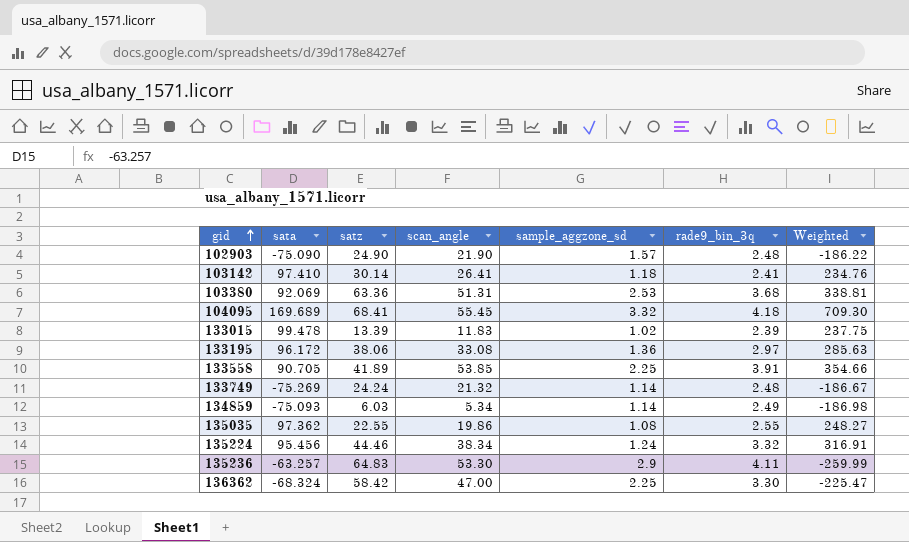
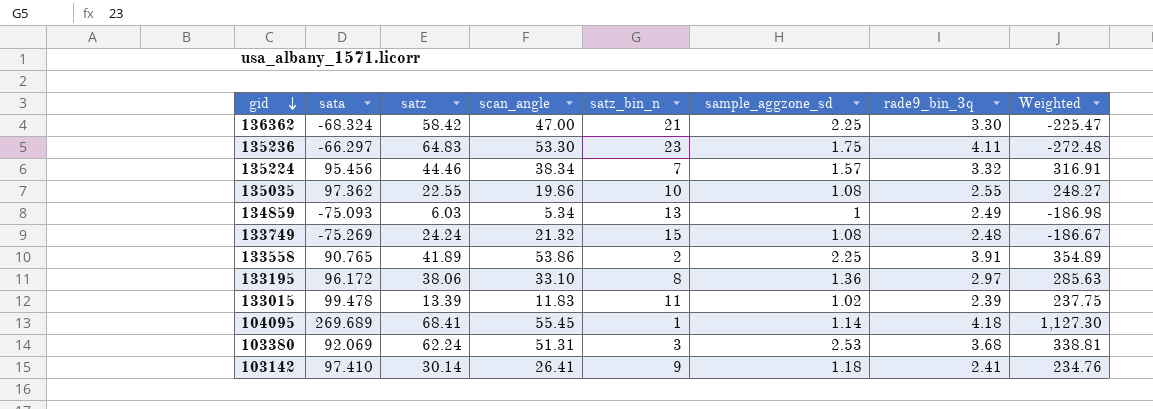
row order: gid ascending -> gid descending
column satz_bin_n | position: none -> 5
row 102903: -75.090 | 24.90 | 21.90 | 1.57 | 2.48 | -186.22 -> none
135236 | sata: -63.257 -> -66.297
135236 | sample_aggzone_sd: 2.9 -> 1.75
135236 | Weighted: -259.99 -> -272.48
135224 | sample_aggzone_sd: 1.24 -> 1.57
134859 | sample_aggzone_sd: 1.14 -> 1
133749 | sample_aggzone_sd: 1.14 -> 1.08
133558 | sata: 90.705 -> 90.765
133558 | scan_angle: 53.85 -> 53.86
133558 | Weighted: 354.66 -> 354.89
133195 | scan_angle: 33.08 -> 33.10
104095 | sata: 169.689 -> 269.689
104095 | sample_aggzone_sd: 3.32 -> 1.14
104095 | Weighted: 709.30 -> 1,127.30
103380 | satz: 63.36 -> 62.24

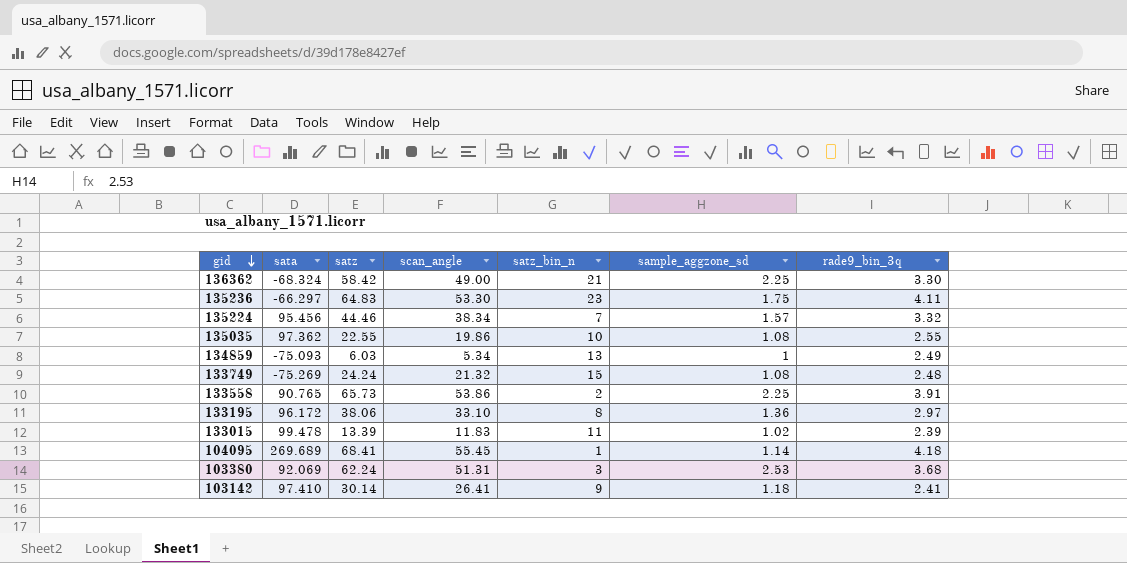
column Weighted | formula: [sata] * [rade9_bin_3q] -> none
136362 | scan_angle: 47.00 -> 49.00
133558 | satz: 41.89 -> 65.73

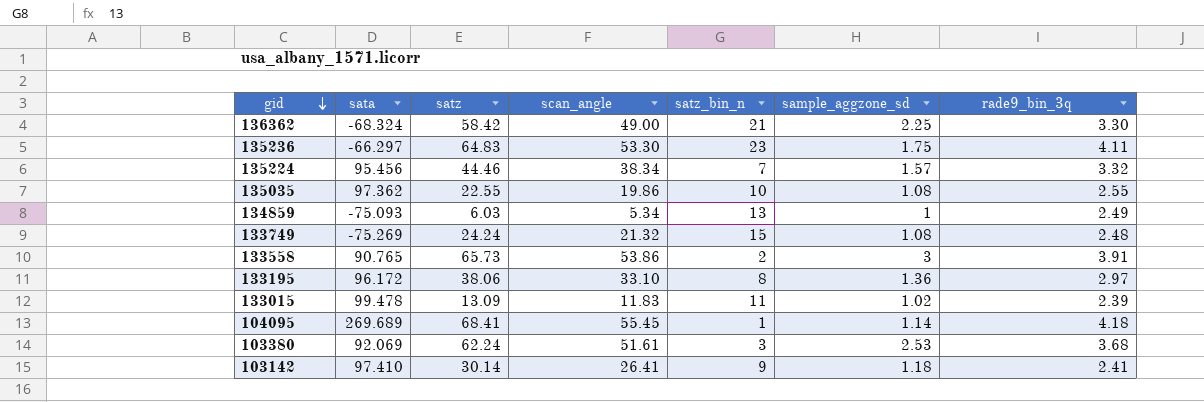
133558 | sample_aggzone_sd: 2.25 -> 3
133015 | satz: 13.39 -> 13.09
103380 | scan_angle: 51.31 -> 51.61

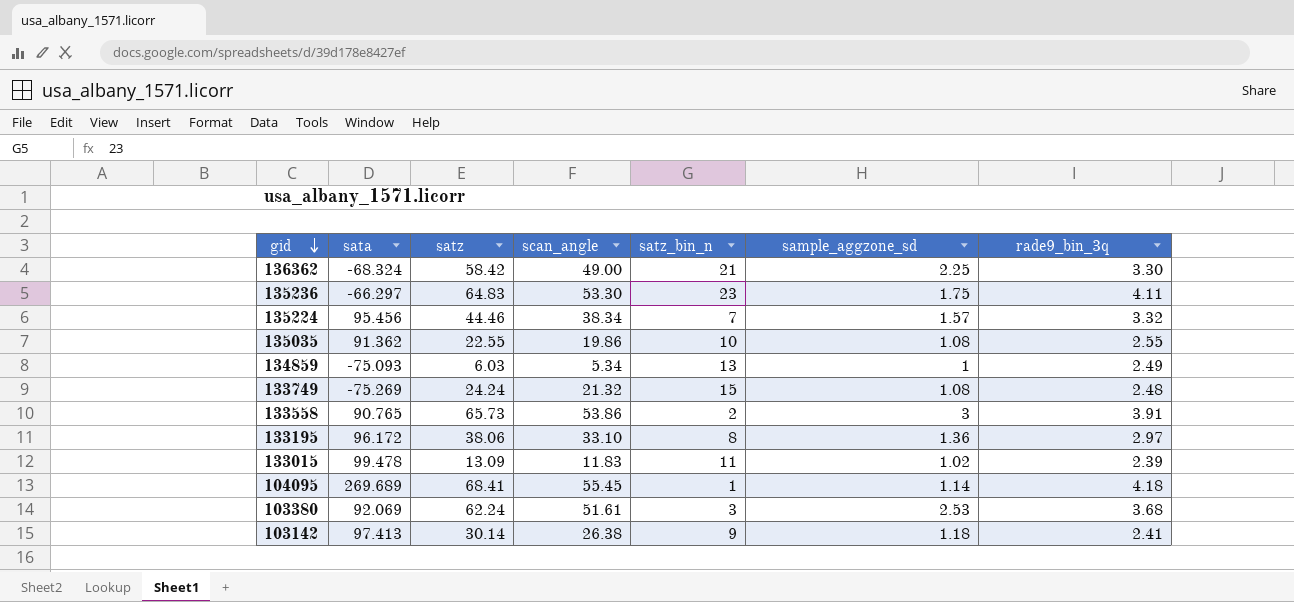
135035 | sata: 97.362 -> 91.362
103142 | sata: 97.410 -> 97.413
103142 | scan_angle: 26.41 -> 26.38

